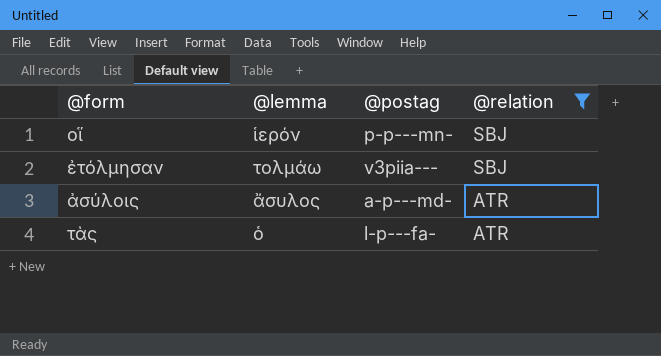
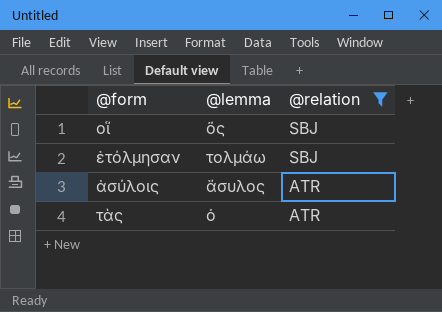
column @postag | position: 3 -> none
οἵ | @lemma: ἱερόν -> ὅς

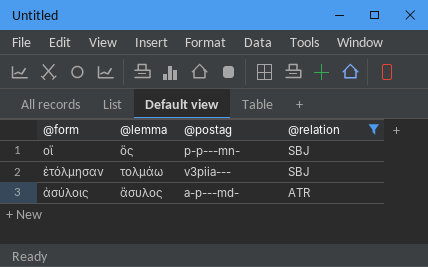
column @postag | position: none -> 3
row τὰς: ὁ | ATR -> none

